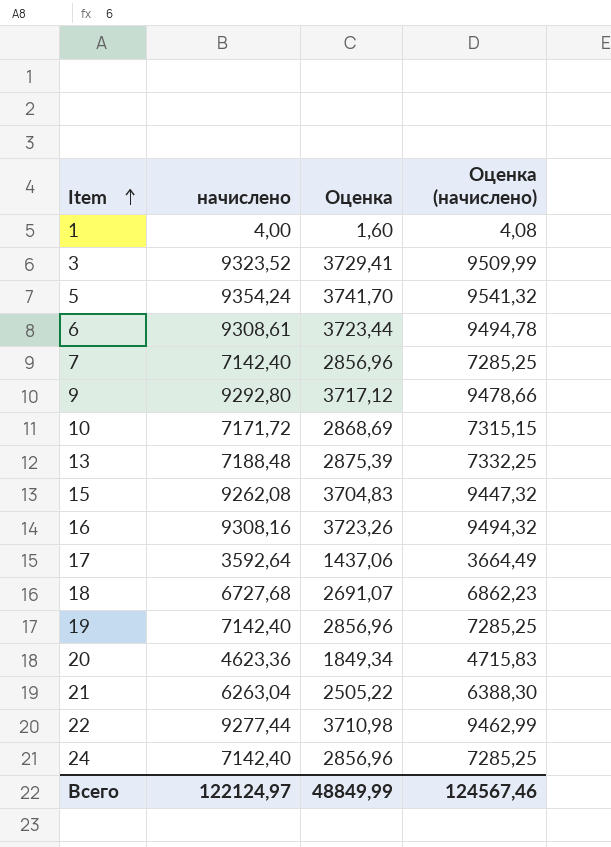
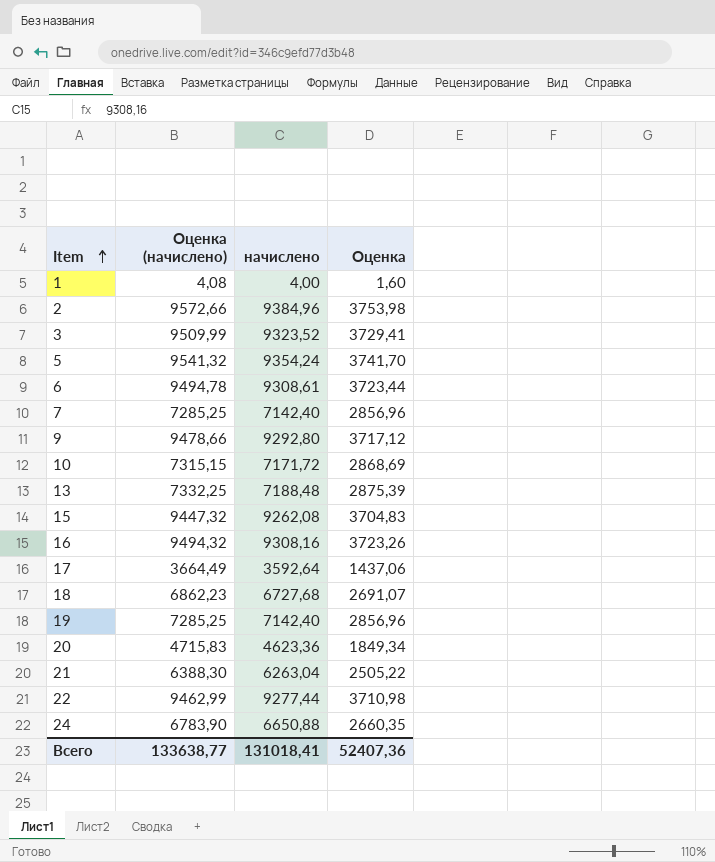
column Оценка (начислено) | position: 4 -> 2
row 2: none -> 9572,66 | 9384,96 | 3753,98
24 | Оценка (начислено): 7285,25 -> 6783,90
24 | начислено: 7142,40 -> 6650,88
24 | Оценка: 2856,96 -> 2660,35
Всего | Оценка (начислено): 124567,46 -> 133638,77
Всего | начислено: 122124,97 -> 131018,41
Всего | Оценка: 48849,99 -> 52407,36

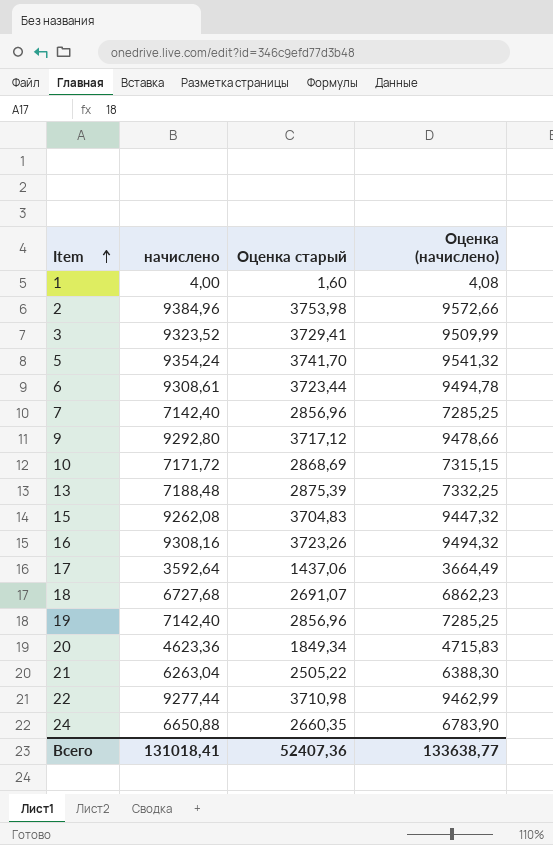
column name: Оценка -> Оценка старый
column Оценка (начислено) | position: 2 -> 4

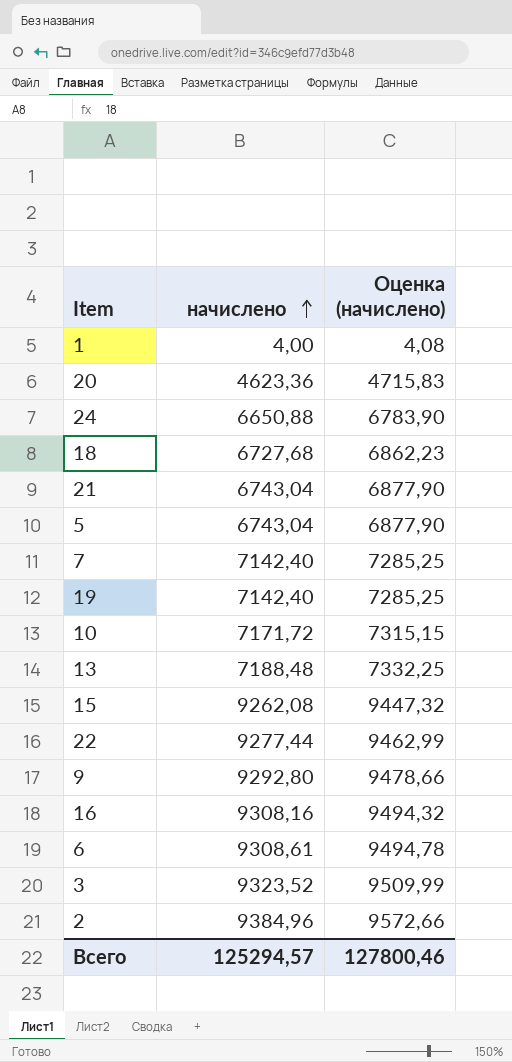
row order: Item ascending -> начислено ascending
column Оценка старый | formula: [начислено] * 0,4 -> none
row 17: 3592,64 | 1437,06 | 3664,49 -> none
21 | начислено: 6263,04 -> 6743,04
21 | Оценка (начислено): 6388,30 -> 6877,90
5 | начислено: 9354,24 -> 6743,04
5 | Оценка (начислено): 9541,32 -> 6877,90
Всего | начислено: 131018,41 -> 125294,57
Всего | Оценка (начислено): 133638,77 -> 127800,46

